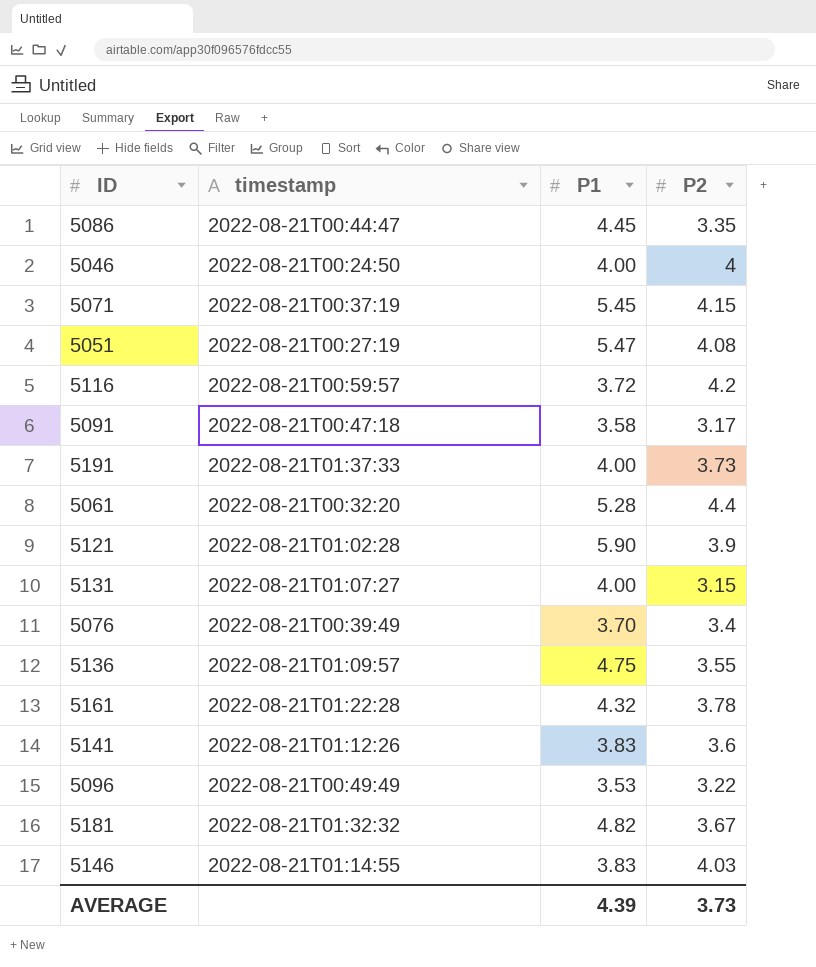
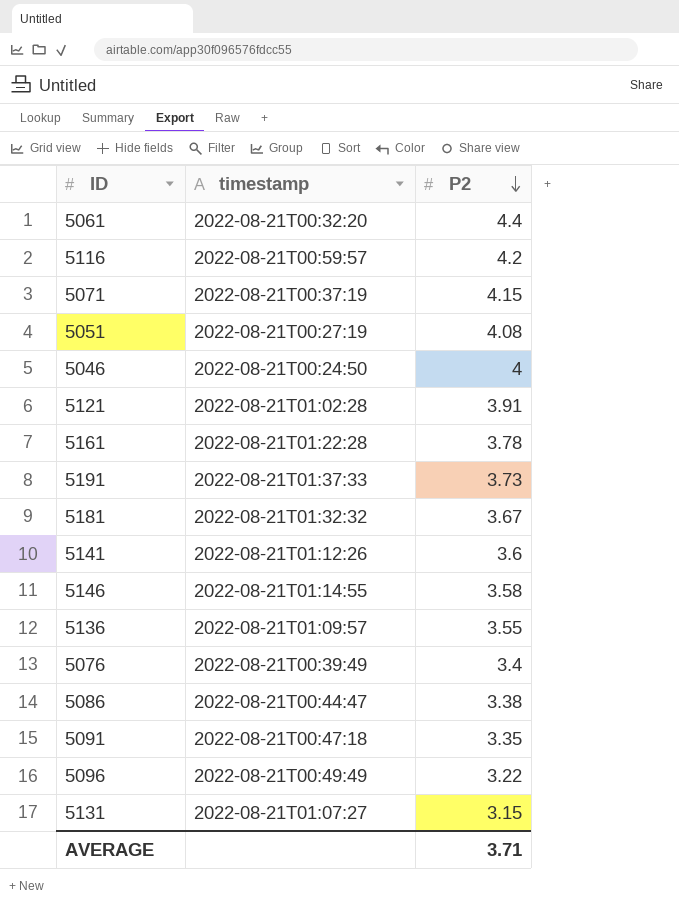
row order: none -> P2 descending
column P1 | position: 3 -> none
5121 | P2: 3.9 -> 3.91
5146 | P2: 4.03 -> 3.58
5086 | P2: 3.35 -> 3.38
5091 | P2: 3.17 -> 3.35
AVERAGE | P2: 3.73 -> 3.71

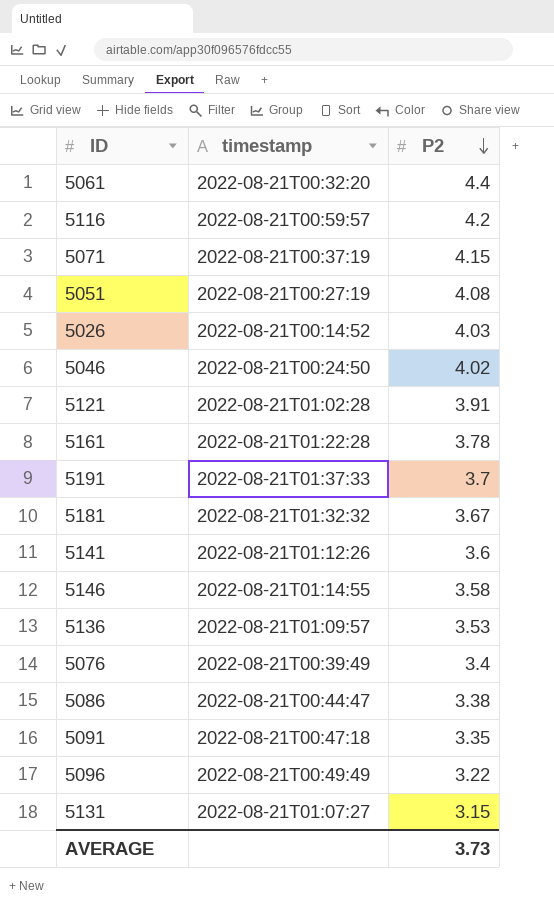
row 5026: none -> 2022-08-21T00:14:52 | 4.03
5046 | P2: 4 -> 4.02
5191 | P2: 3.73 -> 3.7
5136 | P2: 3.55 -> 3.53
AVERAGE | P2: 3.71 -> 3.73

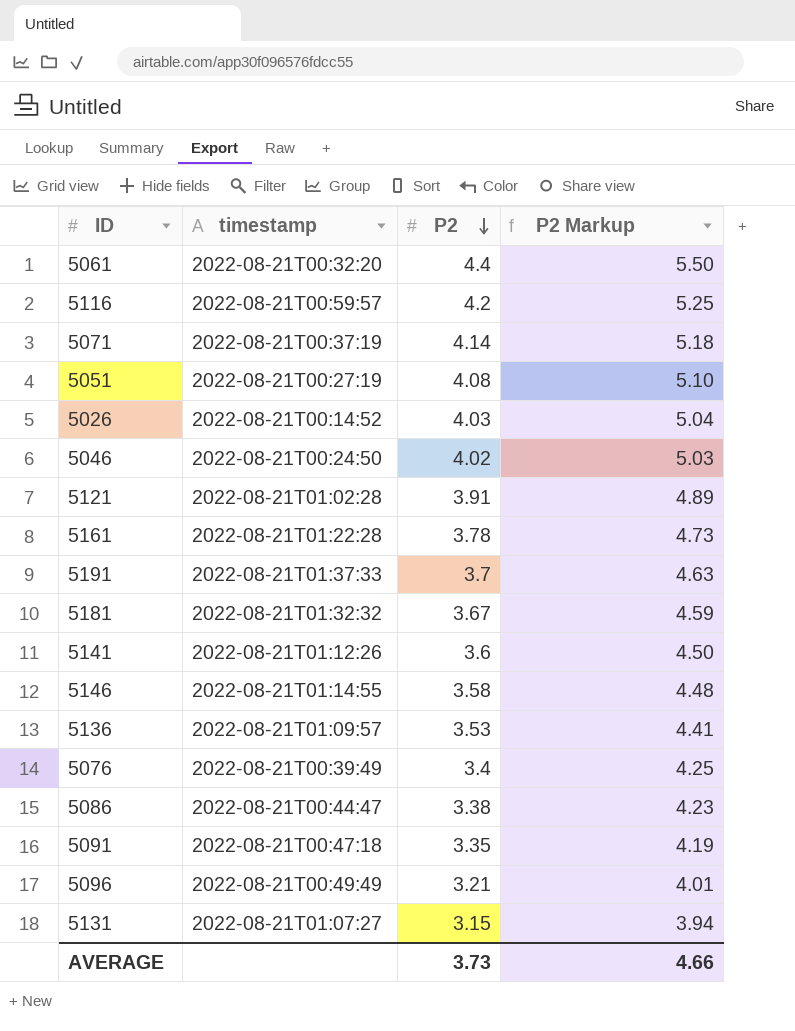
column P2 Markup | formula: none -> [P2] * 1.25
5071 | P2: 4.15 -> 4.14
5096 | P2: 3.22 -> 3.21

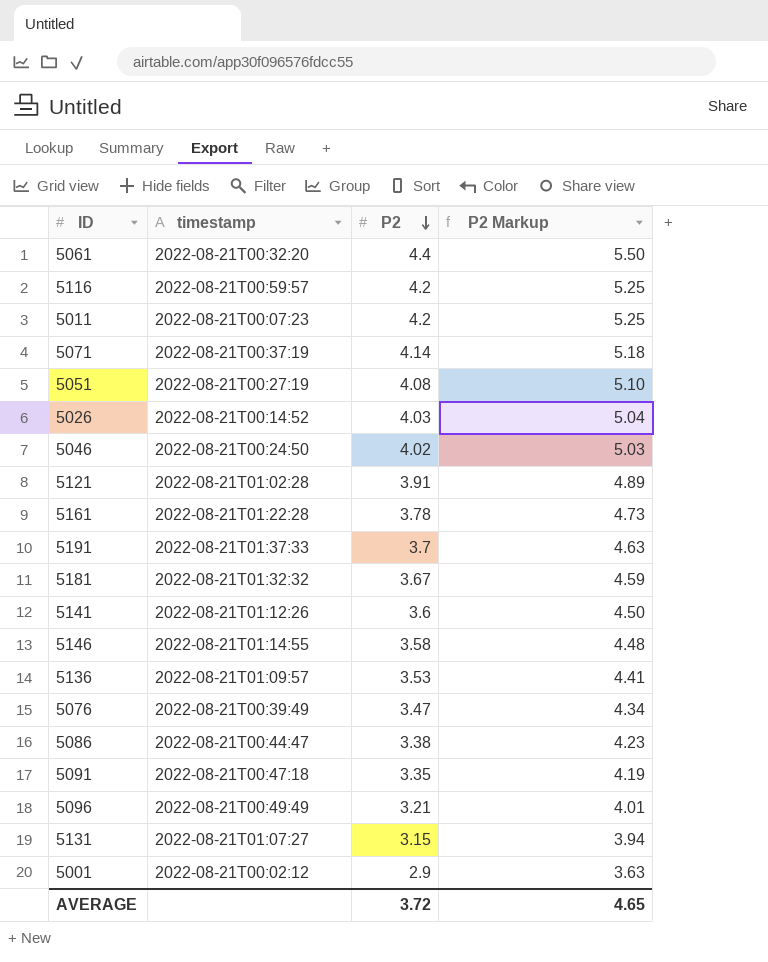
row 5011: none -> 2022-08-21T00:07:23 | 4.2 | 5.25
5076 | P2: 3.4 -> 3.47
5076 | P2 Markup: 4.25 -> 4.34
row 5001: none -> 2022-08-21T00:02:12 | 2.9 | 3.63
AVERAGE | P2: 3.73 -> 3.72
AVERAGE | P2 Markup: 4.66 -> 4.65

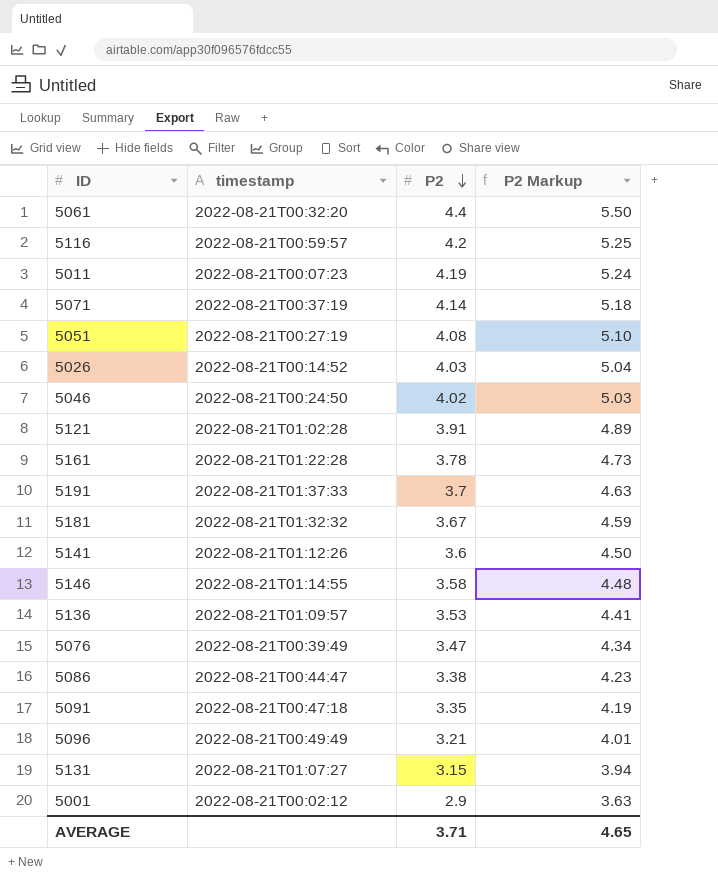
5011 | P2: 4.2 -> 4.19
5011 | P2 Markup: 5.25 -> 5.24
AVERAGE | P2: 3.72 -> 3.71

